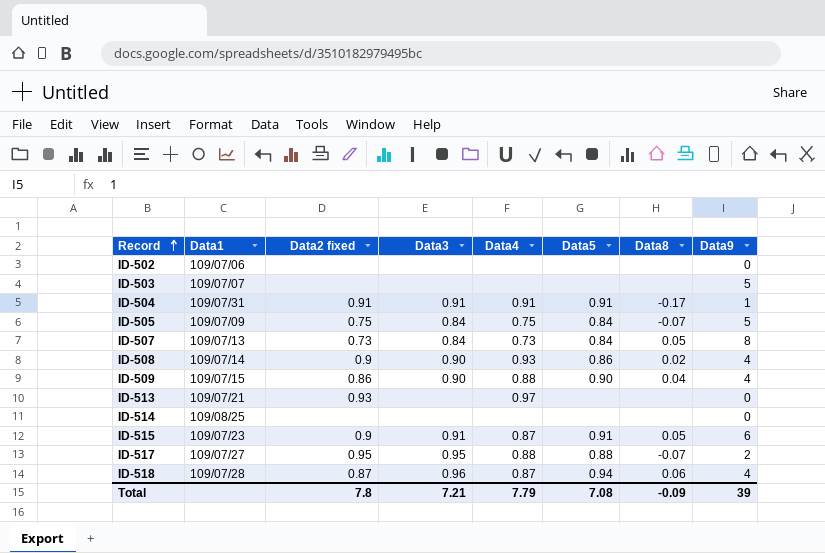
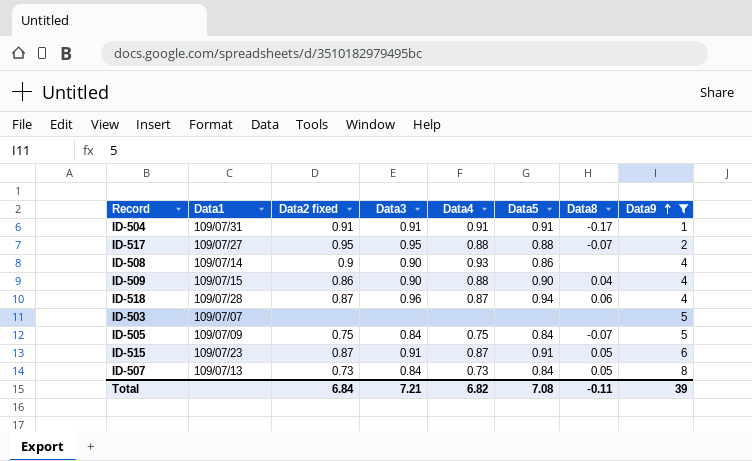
filter: none -> Data9 != 0
row order: Record ascending -> Data9 ascending
ID-508 | Data8: 0.02 -> none
ID-515 | Data2 fixed: 0.9 -> 0.87
Total | Data2 fixed: 7.8 -> 6.84
Total | Data4: 7.79 -> 6.82
Total | Data8: -0.09 -> -0.11

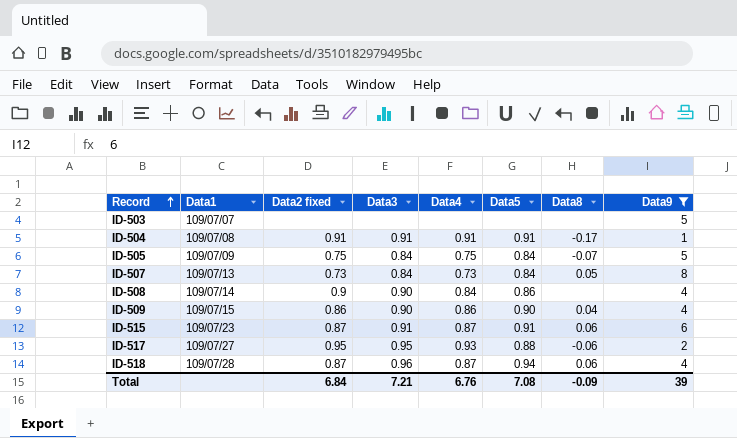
row order: Data9 ascending -> Record ascending
ID-504 | Data1: 109/07/31 -> 109/07/08
ID-508 | Data4: 0.93 -> 0.84
ID-509 | Data4: 0.88 -> 0.86
ID-515 | Data8: 0.05 -> 0.06
ID-517 | Data4: 0.88 -> 0.93
ID-517 | Data8: -0.07 -> -0.06
Total | Data4: 6.82 -> 6.76
Total | Data8: -0.11 -> -0.09

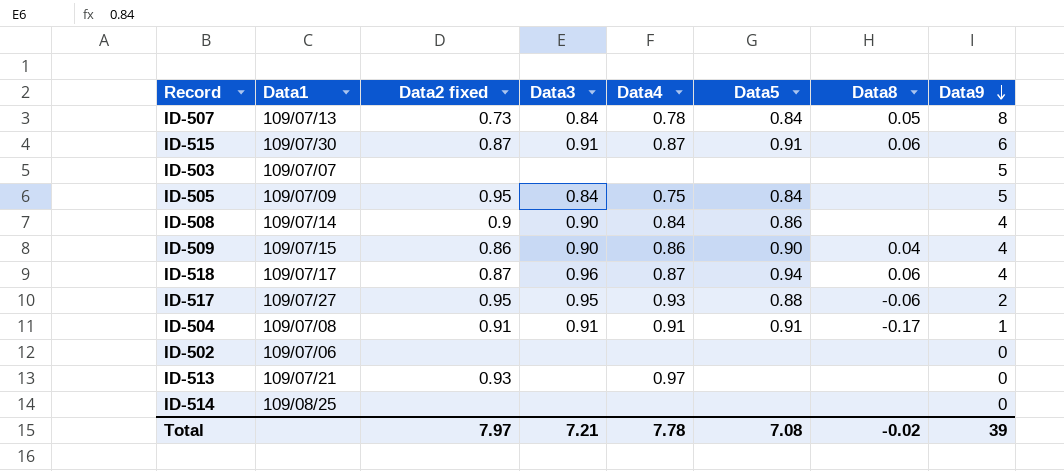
filter: Data9 != 0 -> none
row order: Record ascending -> Data9 descending
ID-507 | Data4: 0.73 -> 0.78
ID-515 | Data1: 109/07/23 -> 109/07/30
ID-505 | Data2 fixed: 0.75 -> 0.95
ID-505 | Data8: -0.07 -> none
ID-518 | Data1: 109/07/28 -> 109/07/17
Total | Data2 fixed: 6.84 -> 7.97
Total | Data4: 6.76 -> 7.78
Total | Data8: -0.09 -> -0.02

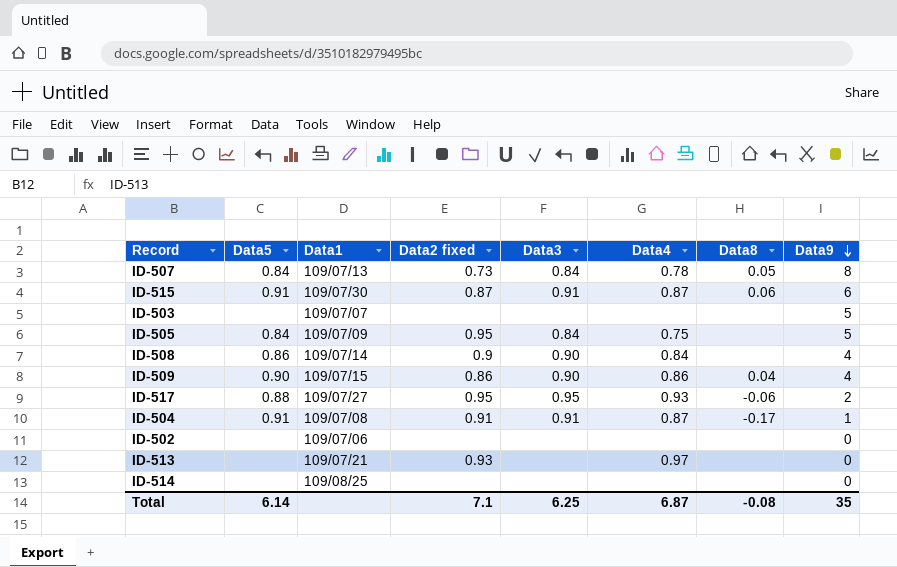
column Data5 | position: 6 -> 2
row ID-518: 109/07/17 | 0.87 | 0.96 | 0.87 | 0.94 | 0.06 | 4 -> none
ID-504 | Data4: 0.91 -> 0.87
Total | Data5: 7.08 -> 6.14
Total | Data2 fixed: 7.97 -> 7.1
Total | Data3: 7.21 -> 6.25
Total | Data4: 7.78 -> 6.87
Total | Data8: -0.02 -> -0.08
Total | Data9: 39 -> 35

